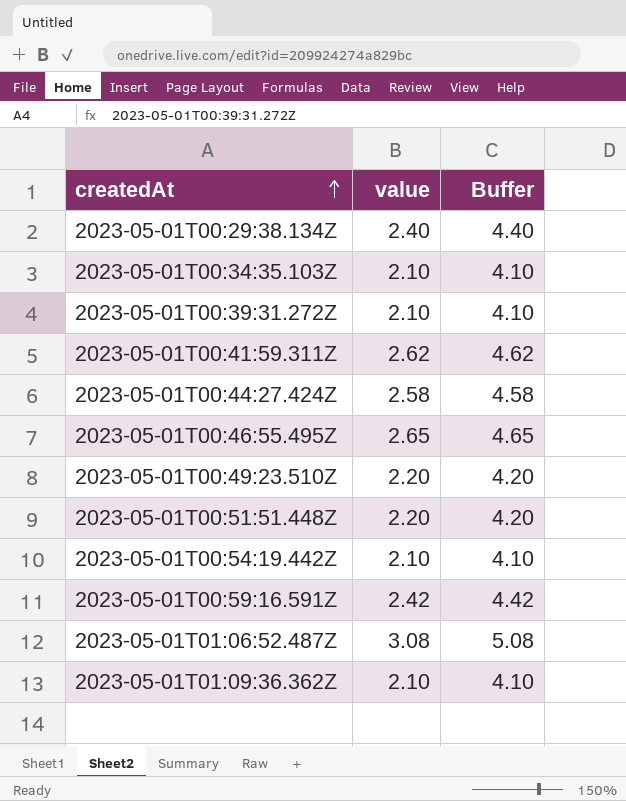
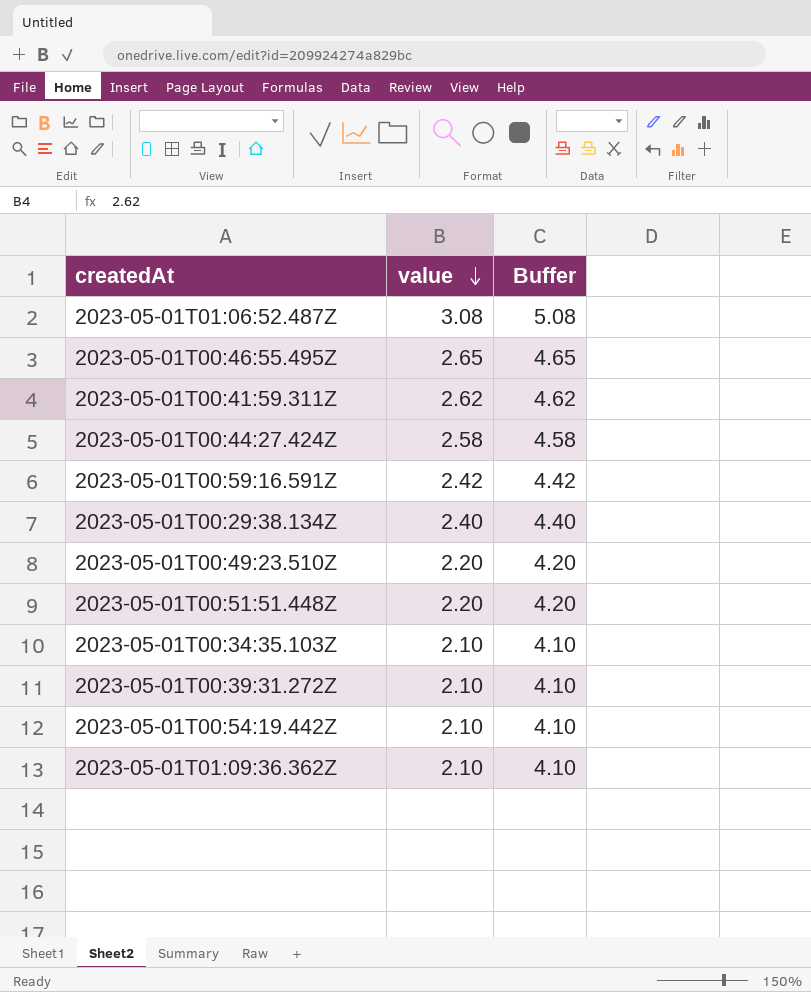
row order: createdAt ascending -> value descending

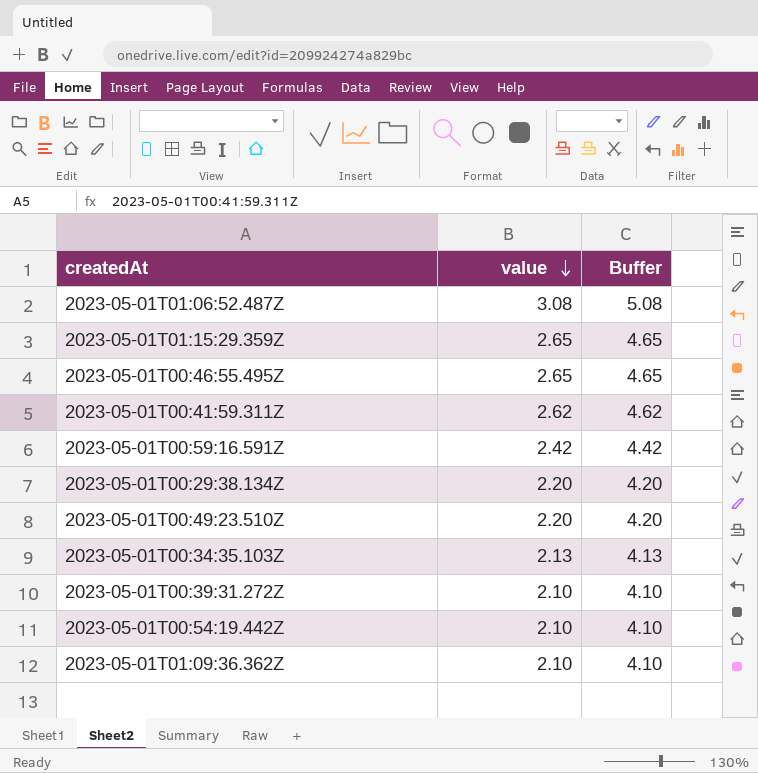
row 2023-05-01T00:44:27.424Z: 2.58 | 4.58 -> none
row 2023-05-01T00:51:51.448Z: 2.20 | 4.20 -> none
row 2023-05-01T01:15:29.359Z: none -> 2.65 | 4.65
2023-05-01T00:29:38.134Z | value: 2.40 -> 2.20
2023-05-01T00:29:38.134Z | Buffer: 4.40 -> 4.20
2023-05-01T00:34:35.103Z | value: 2.10 -> 2.13
2023-05-01T00:34:35.103Z | Buffer: 4.10 -> 4.13

